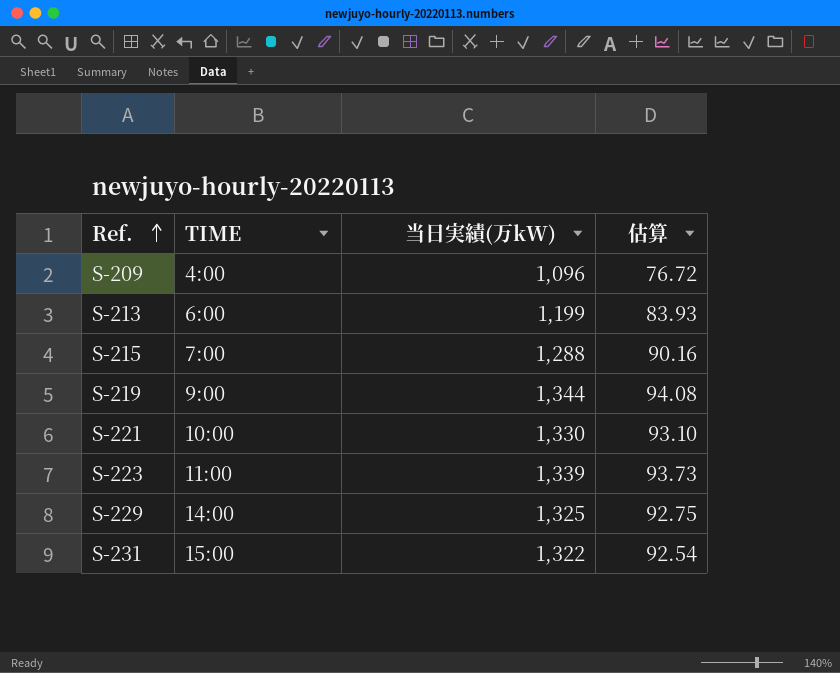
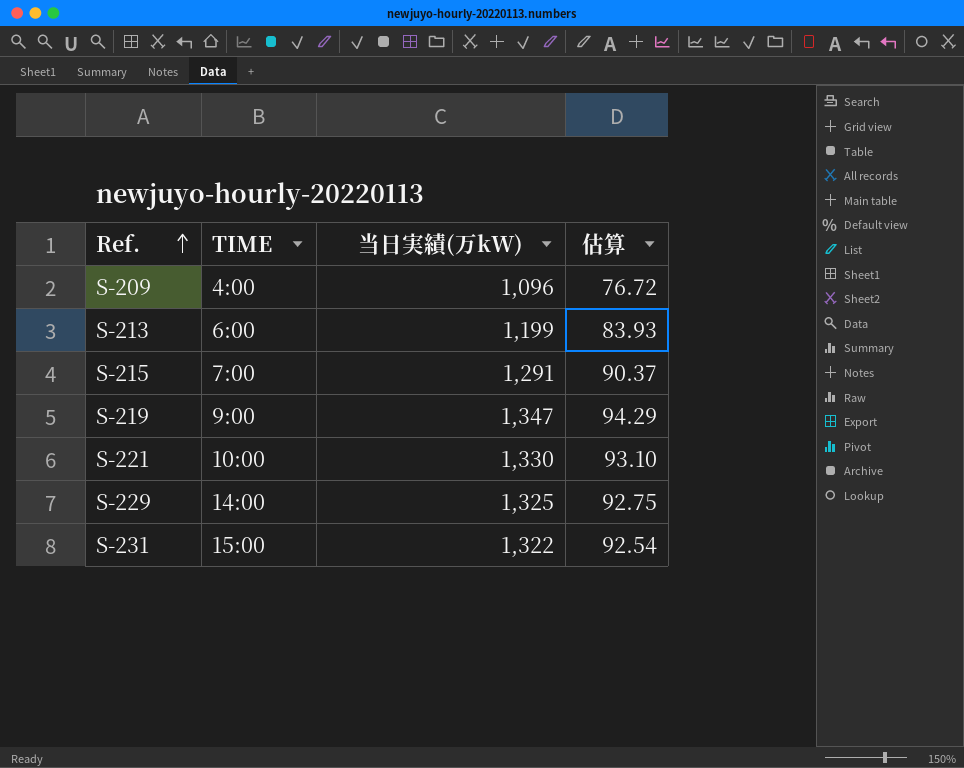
row S-223: 11:00 | 1,339 | 93.73 -> none
S-215 | 当日実績(万kW): 1,288 -> 1,291
S-215 | 估算: 90.16 -> 90.37
S-219 | 当日実績(万kW): 1,344 -> 1,347
S-219 | 估算: 94.08 -> 94.29

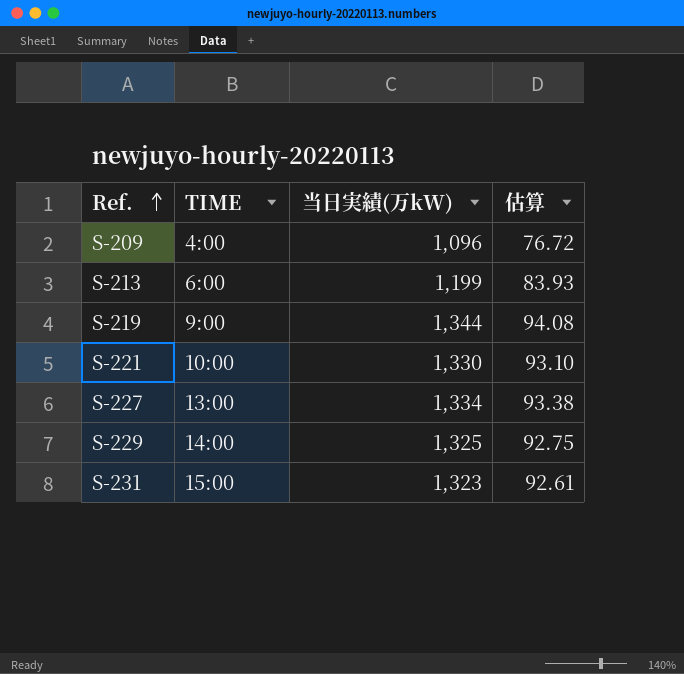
row S-215: 7:00 | 1,291 | 90.37 -> none
S-219 | 当日実績(万kW): 1,347 -> 1,344
S-219 | 估算: 94.29 -> 94.08
row S-227: none -> 13:00 | 1,334 | 93.38
S-231 | 当日実績(万kW): 1,322 -> 1,323
S-231 | 估算: 92.54 -> 92.61

